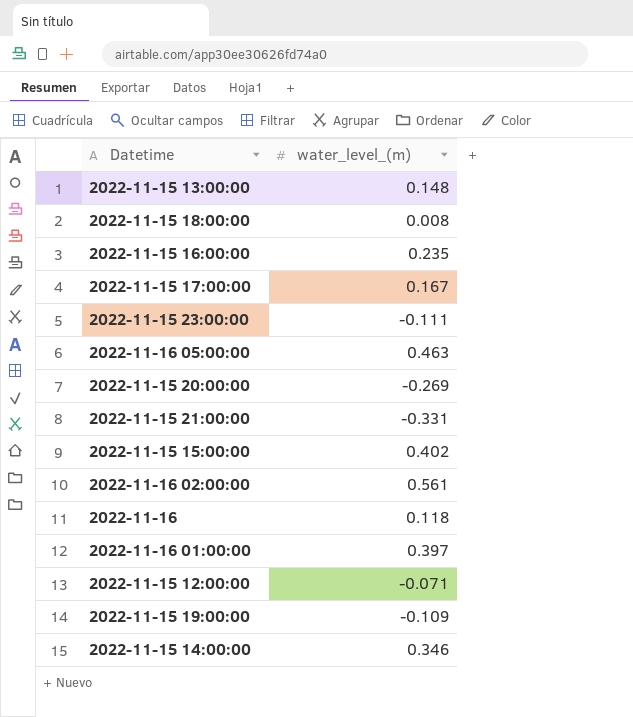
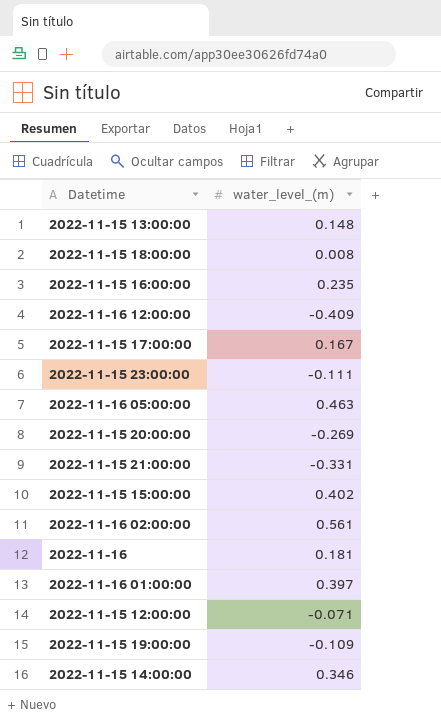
row 2022-11-16 12:00:00: none -> -0.409
2022-11-16 | water_level_(m): 0.118 -> 0.181

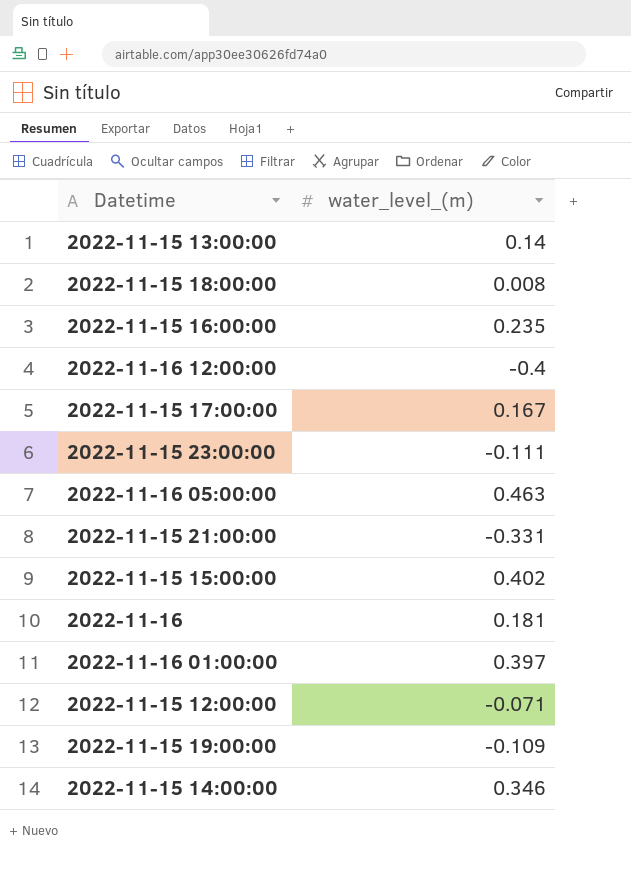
row 2022-11-15 20:00:00: -0.269 -> none
row 2022-11-16 02:00:00: 0.561 -> none
2022-11-15 13:00:00 | water_level_(m): 0.148 -> 0.14
2022-11-16 12:00:00 | water_level_(m): -0.409 -> -0.4

